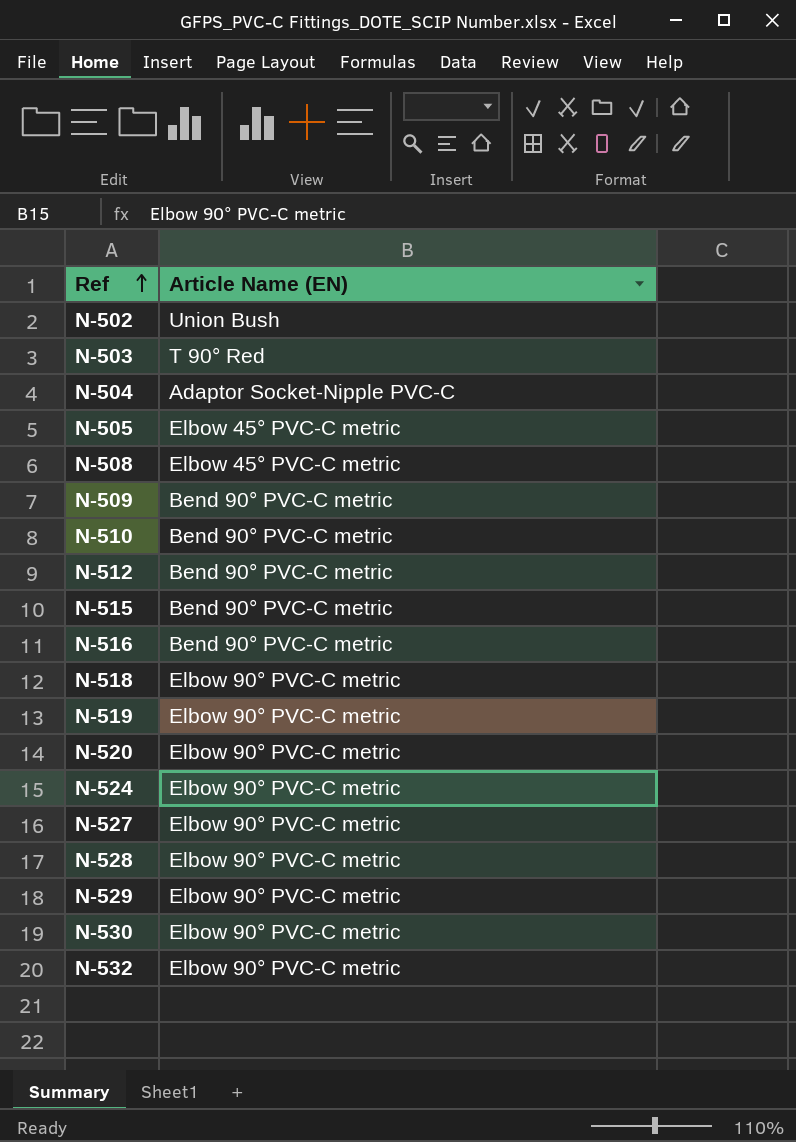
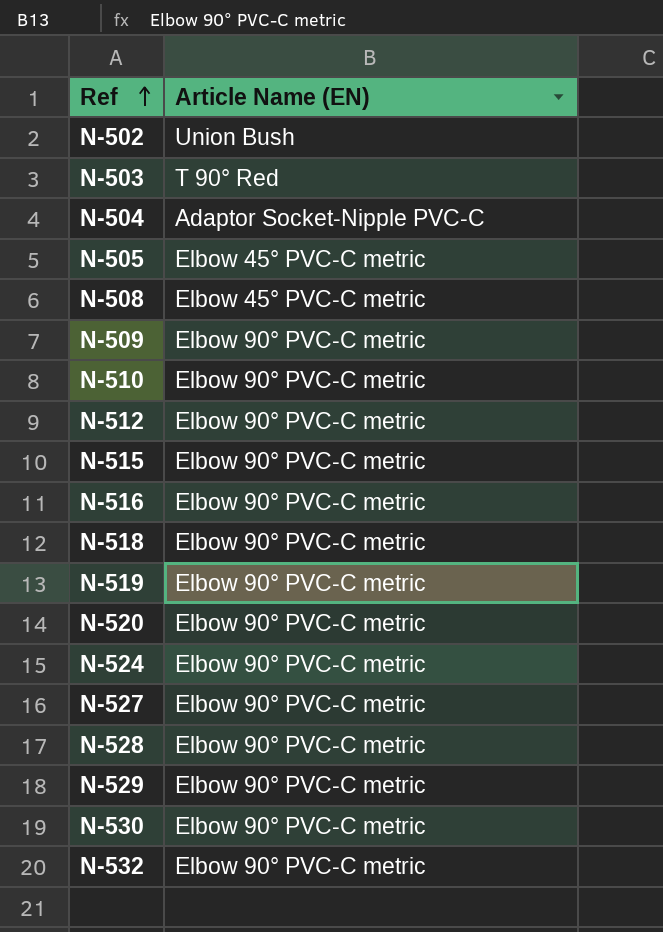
N-509 | Article Name (EN): Bend 90° PVC-C metric -> Elbow 90° PVC-C metric
N-510 | Article Name (EN): Bend 90° PVC-C metric -> Elbow 90° PVC-C metric
N-512 | Article Name (EN): Bend 90° PVC-C metric -> Elbow 90° PVC-C metric
N-515 | Article Name (EN): Bend 90° PVC-C metric -> Elbow 90° PVC-C metric
N-516 | Article Name (EN): Bend 90° PVC-C metric -> Elbow 90° PVC-C metric

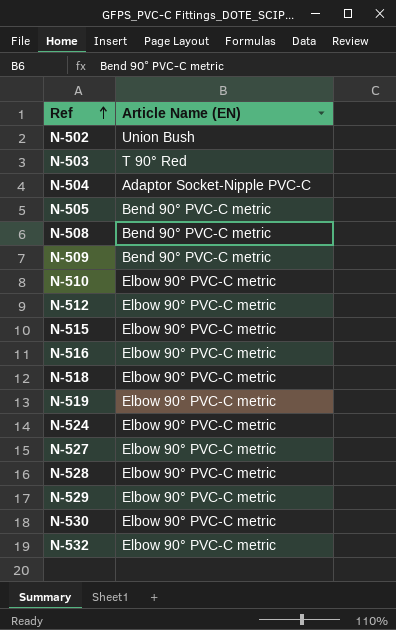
row N-520: Elbow 90° PVC-C metric -> none
N-505 | Article Name (EN): Elbow 45° PVC-C metric -> Bend 90° PVC-C metric
N-508 | Article Name (EN): Elbow 45° PVC-C metric -> Bend 90° PVC-C metric
N-509 | Article Name (EN): Elbow 90° PVC-C metric -> Bend 90° PVC-C metric

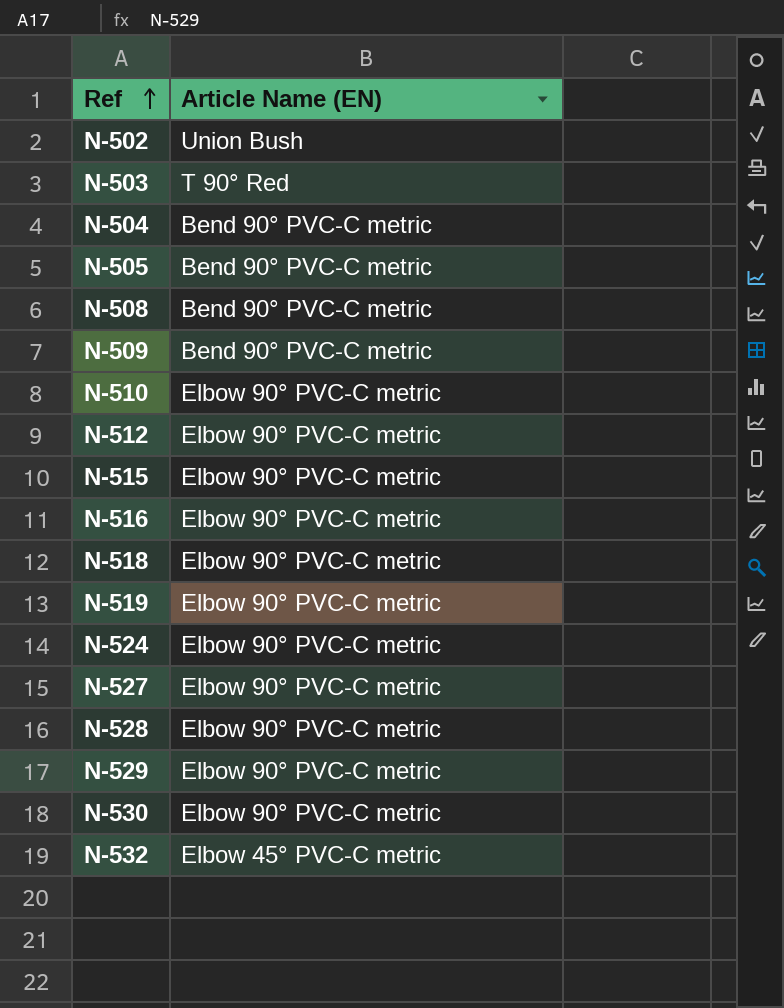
N-504 | Article Name (EN): Adaptor Socket-Nipple PVC-C -> Bend 90° PVC-C metric
N-532 | Article Name (EN): Elbow 90° PVC-C metric -> Elbow 45° PVC-C metric

